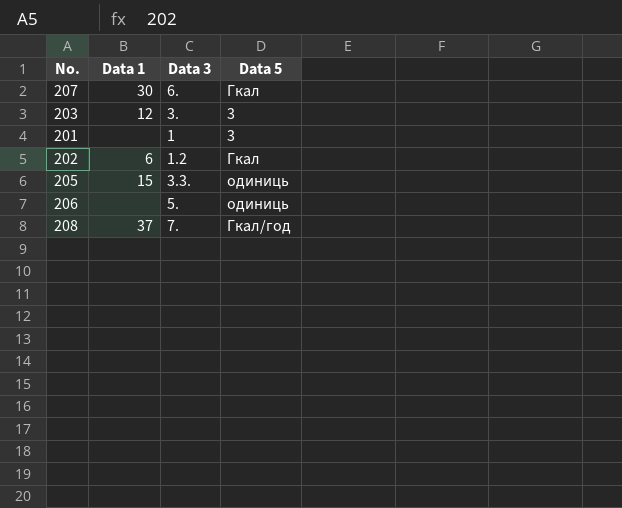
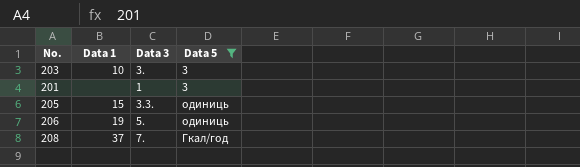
filter: none -> Data 5 != Гкал
203 | Data 1: 12 -> 10
206 | Data 1: none -> 19

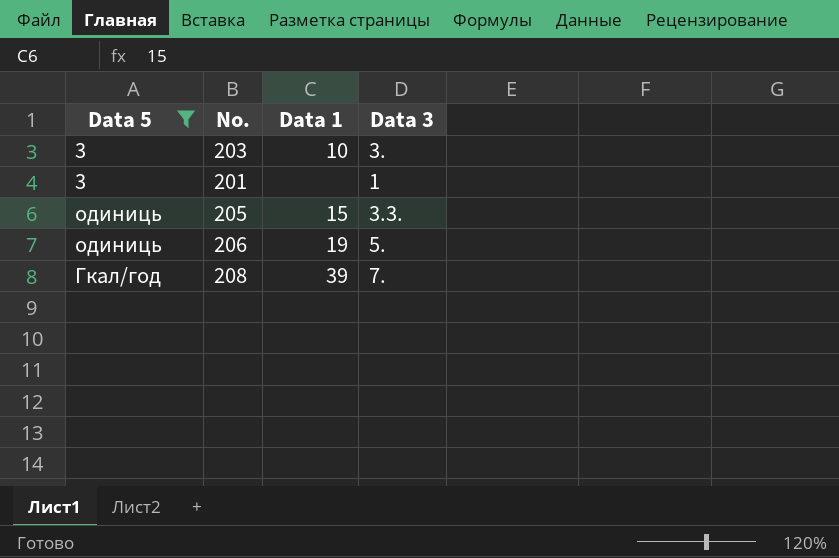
column Data 5 | position: 4 -> 1
208 | Data 1: 37 -> 39

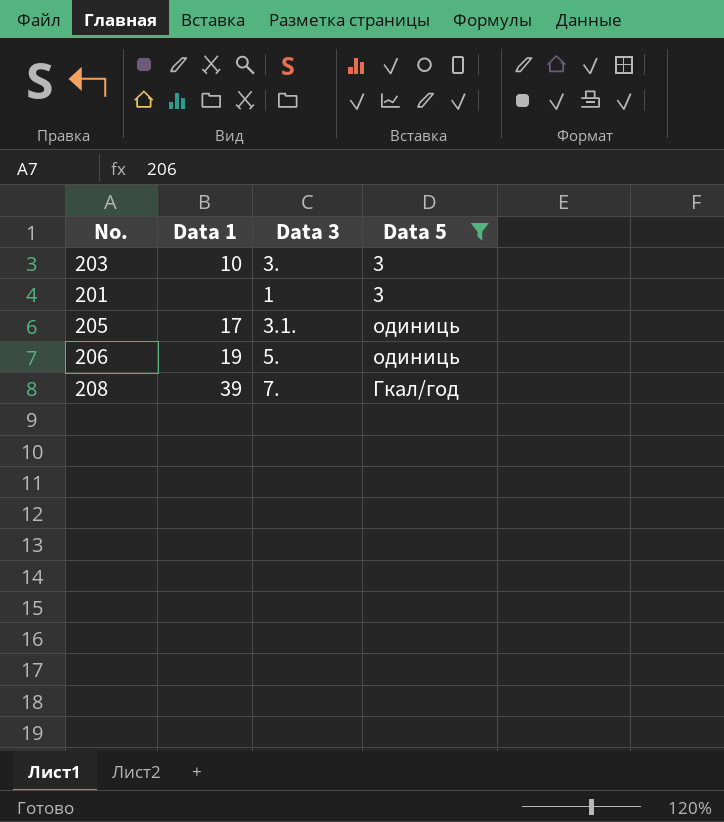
column Data 5 | position: 1 -> 4
205 | Data 1: 15 -> 17
205 | Data 3: 3.3. -> 3.1.

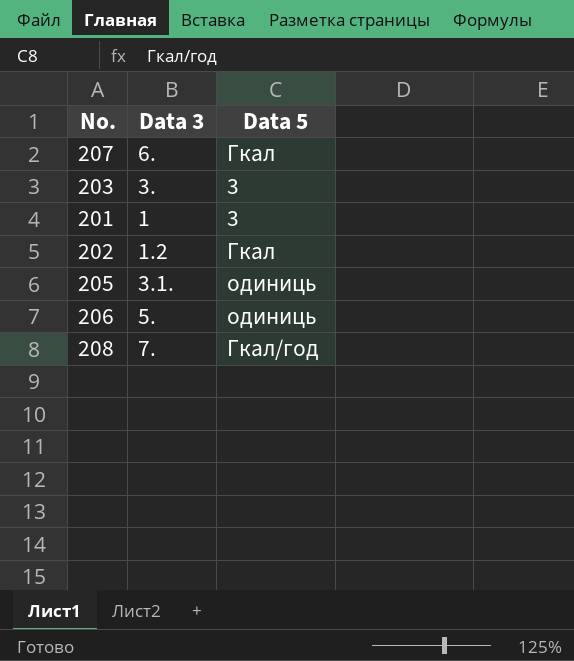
filter: Data 5 != Гкал -> none
column Data 1 | position: 2 -> none

